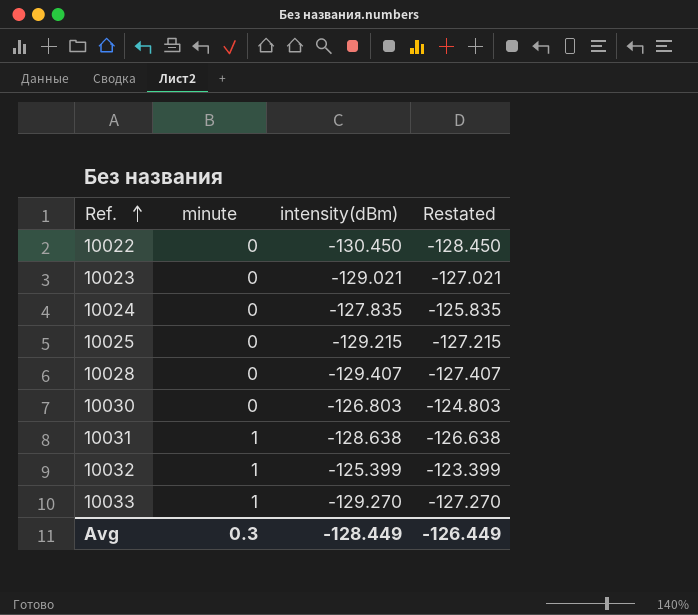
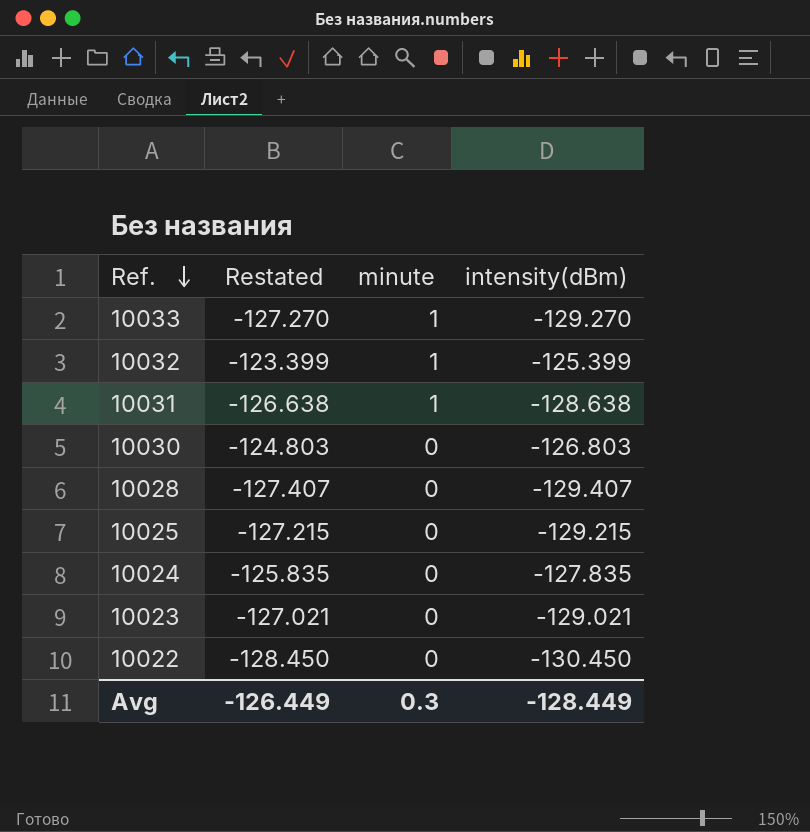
row order: Ref. ascending -> Ref. descending
column Restated | position: 4 -> 2

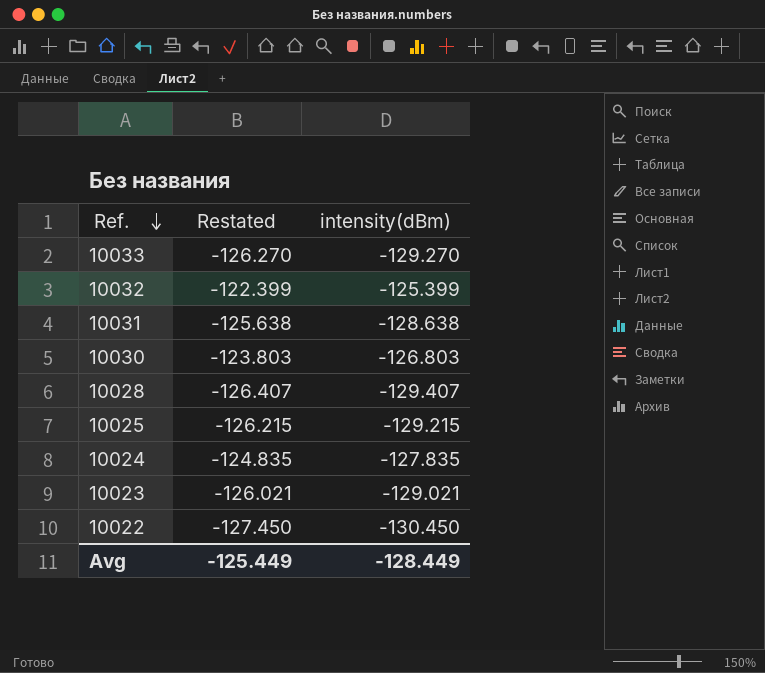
column minute | position: 3 -> none
column Restated | formula: [intensity(dBm)] + 2 -> [intensity(dBm)] + 3
Avg | Restated: -126.449 -> -125.449

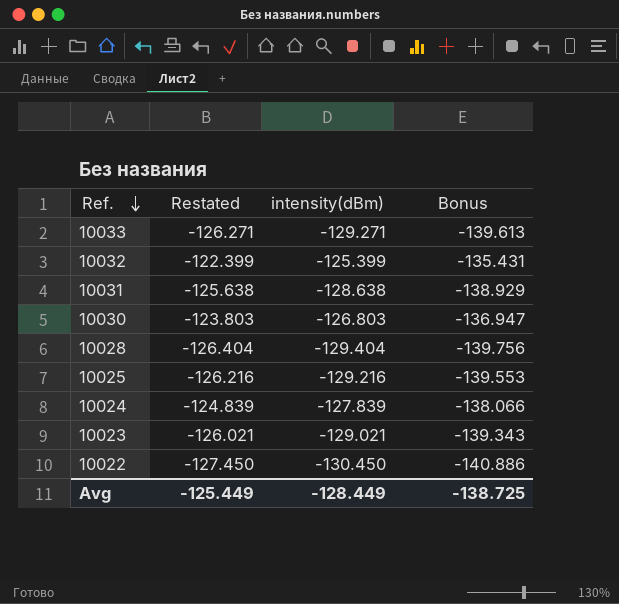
column Bonus | formula: none -> [intensity(dBm)] * 1.08
10033 | Restated: -126.270 -> -126.271
10033 | intensity(dBm): -129.270 -> -129.271
10028 | Restated: -126.407 -> -126.404
10028 | intensity(dBm): -129.407 -> -129.404
10025 | Restated: -126.215 -> -126.216
10025 | intensity(dBm): -129.215 -> -129.216
10024 | Restated: -124.835 -> -124.839
10024 | intensity(dBm): -127.835 -> -127.839

